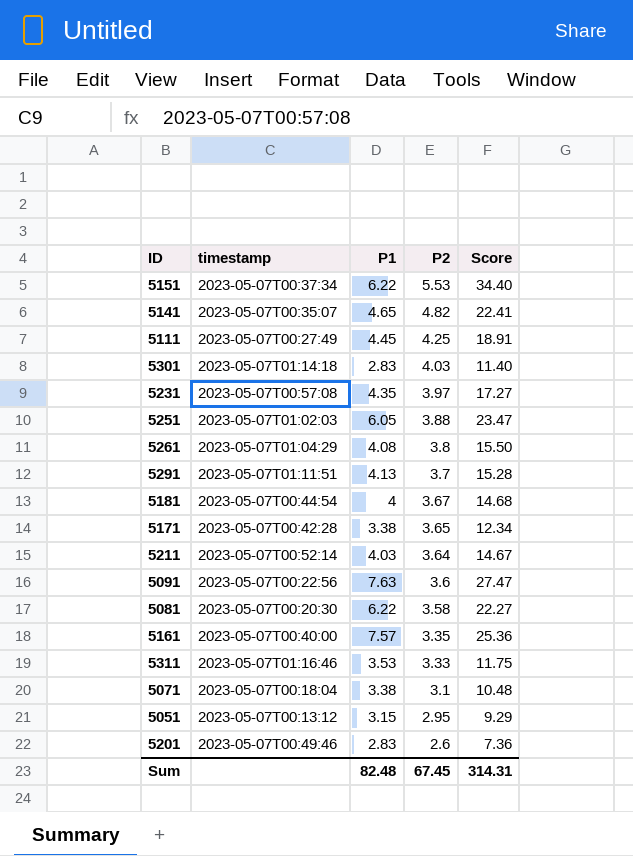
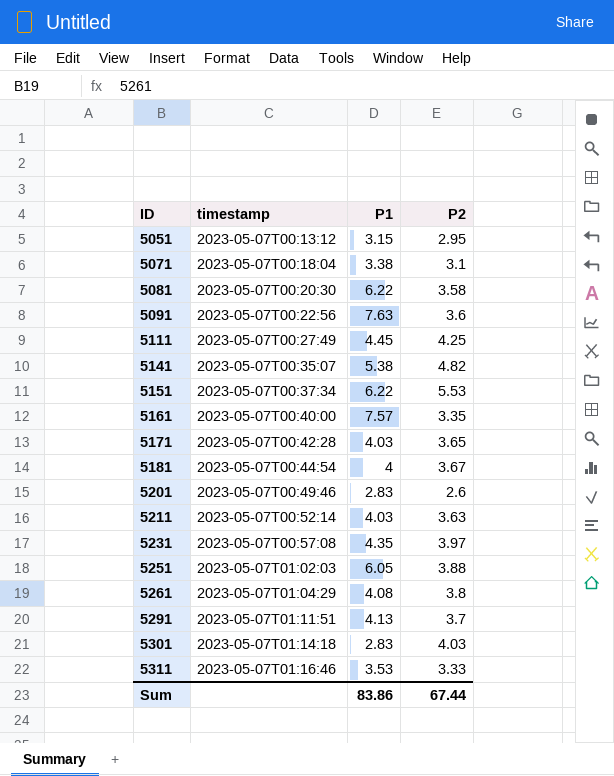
row order: P2 descending -> ID ascending
column Score | formula: [P1] * [P2] -> none
5141 | P1: 4.65 -> 5.38
5171 | P1: 3.38 -> 4.03
5211 | P2: 3.64 -> 3.63
Sum | P1: 82.48 -> 83.86
Sum | P2: 67.45 -> 67.44

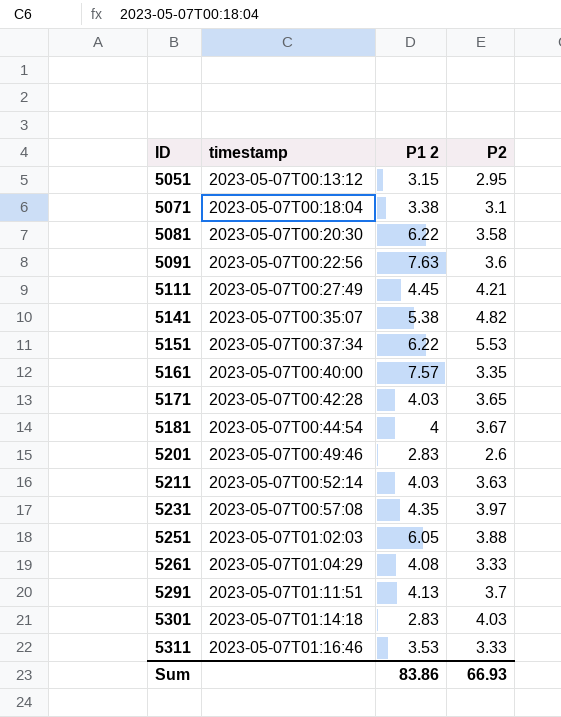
column name: P1 -> P1 2
5111 | P2: 4.25 -> 4.21
5261 | P2: 3.8 -> 3.33
Sum | P2: 67.44 -> 66.93

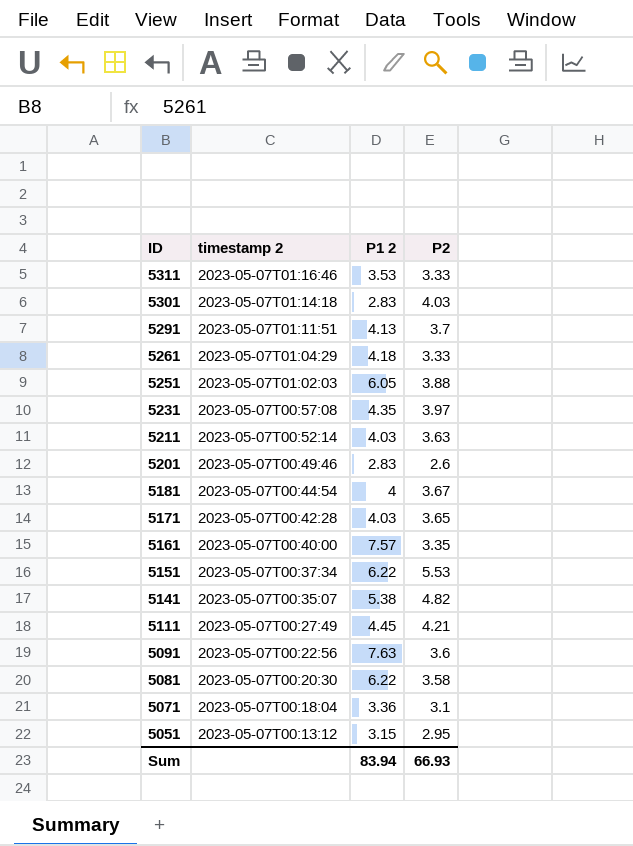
row order: ID ascending -> ID descending
column name: timestamp -> timestamp 2
5261 | P1 2: 4.08 -> 4.18
5071 | P1 2: 3.38 -> 3.36
Sum | P1 2: 83.86 -> 83.94

